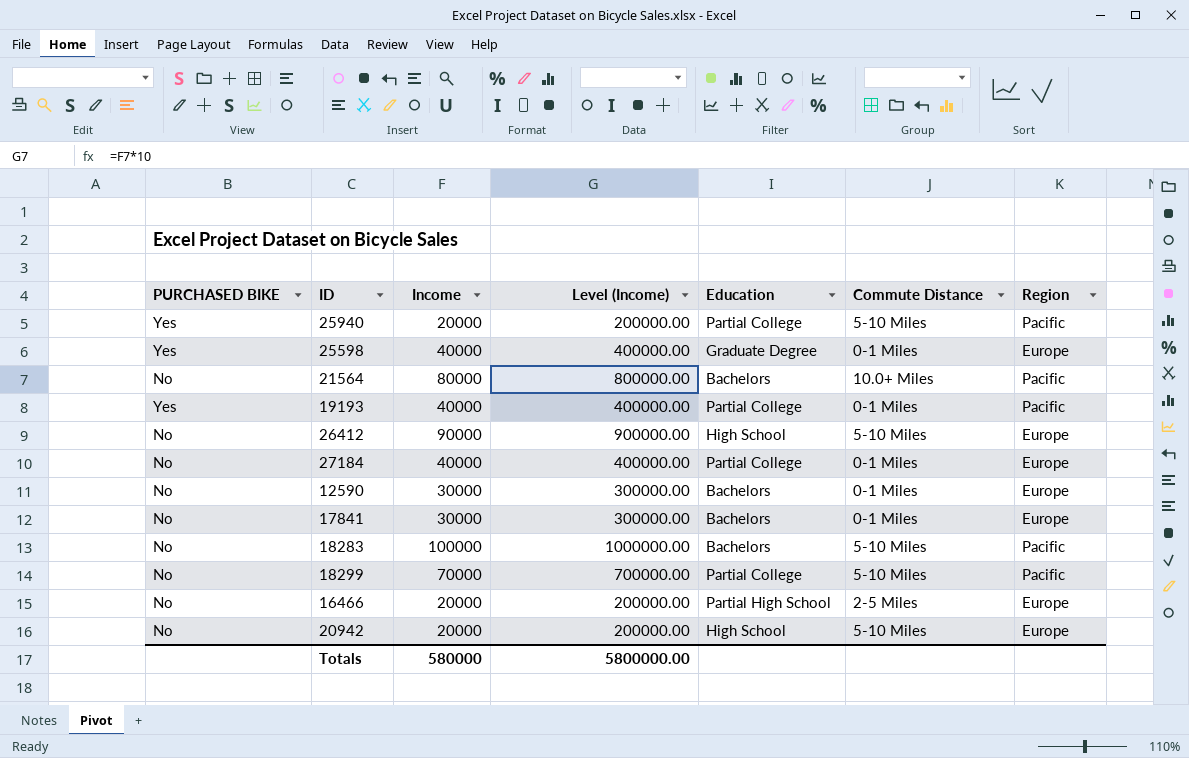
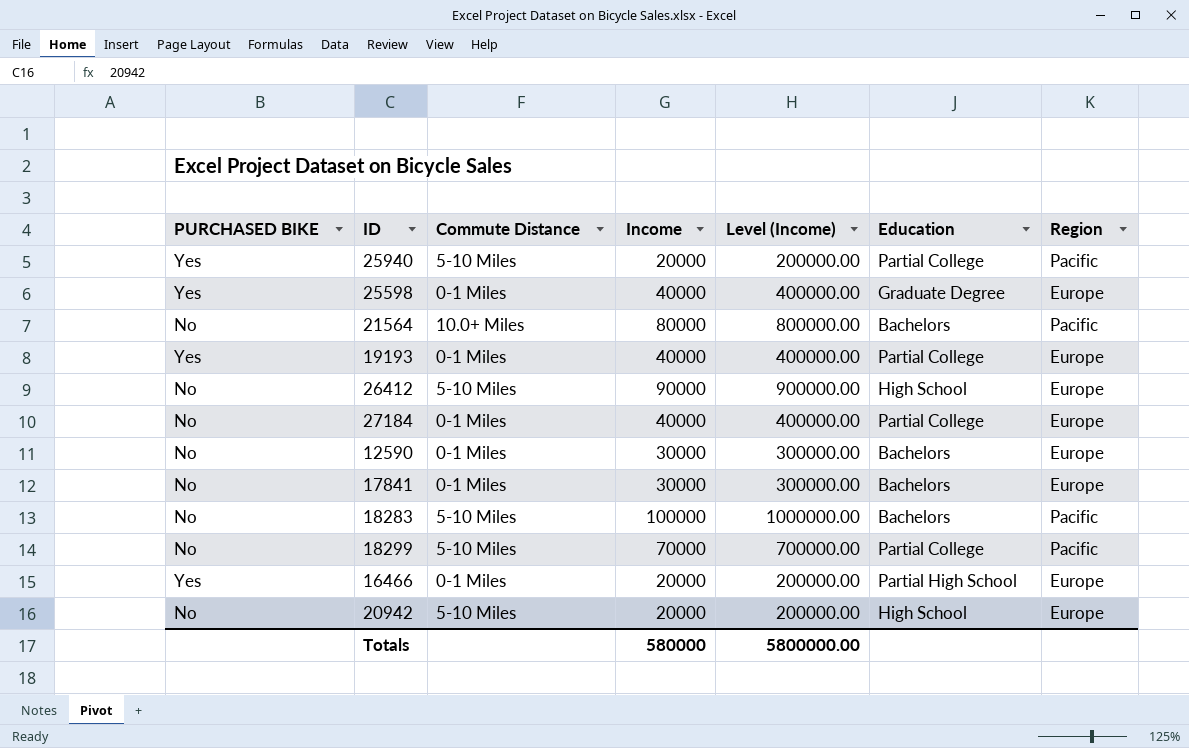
column Commute Distance | position: 6 -> 3
19193 | Region: Pacific -> Europe
16466 | PURCHASED BIKE: No -> Yes
16466 | Commute Distance: 2-5 Miles -> 0-1 Miles

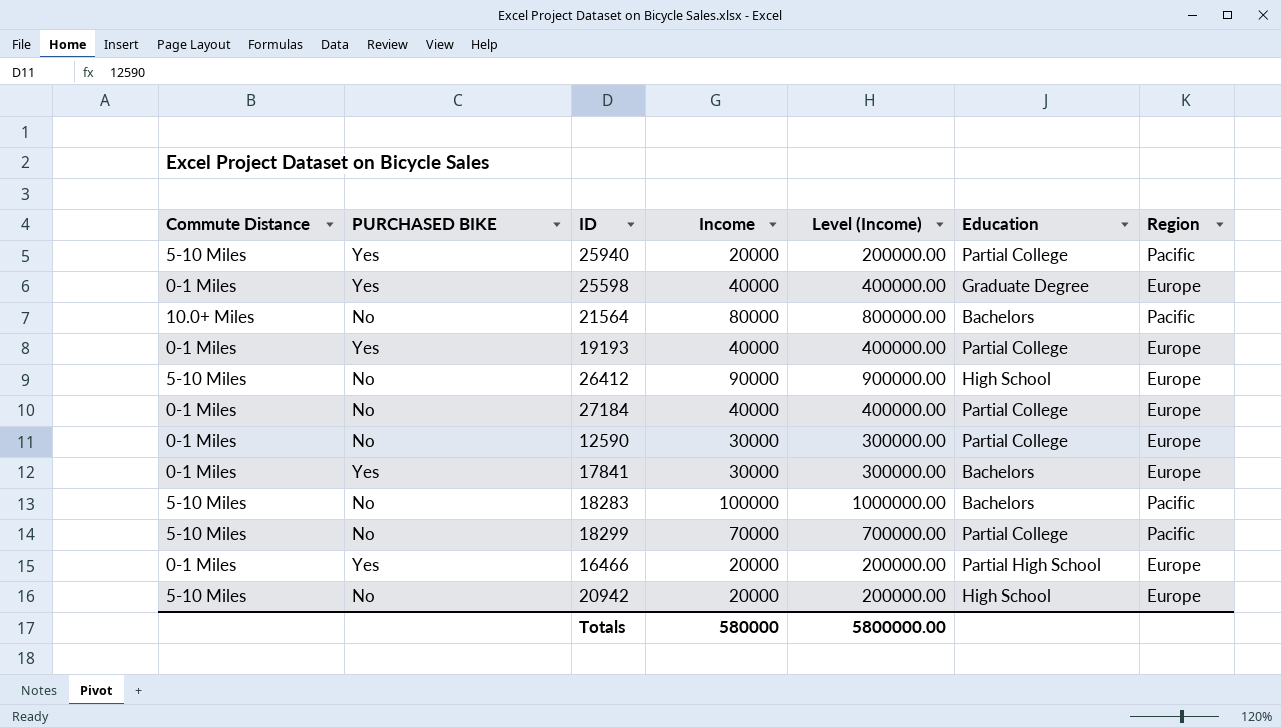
column Commute Distance | position: 3 -> 1
12590 | Education: Bachelors -> Partial College
17841 | PURCHASED BIKE: No -> Yes

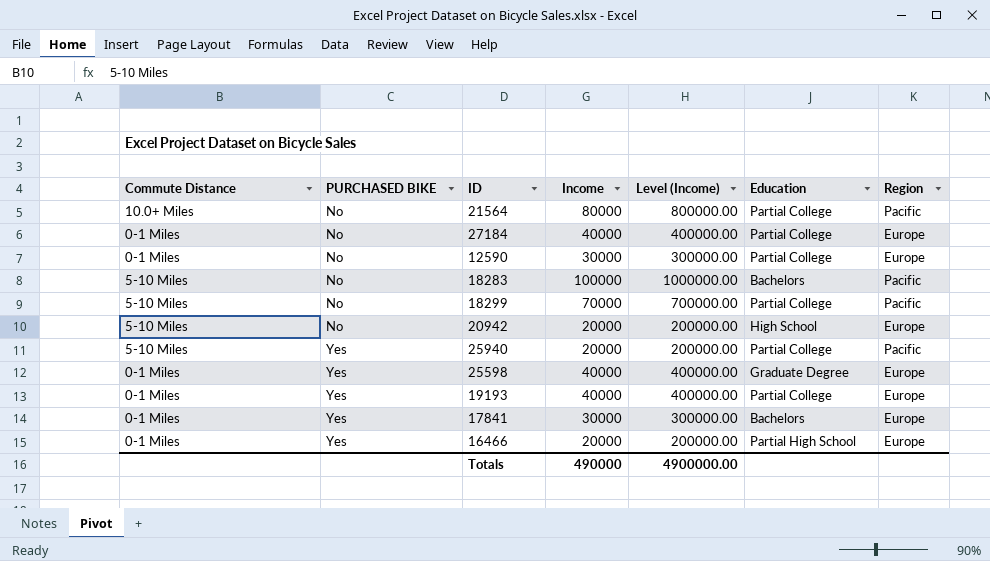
row order: none -> PURCHASED BIKE ascending
row 26412: 5-10 Miles | No | 90000 | 900000.00 | High School | Europe -> none
21564 | Education: Bachelors -> Partial College
Totals | Income: 580000 -> 490000
Totals | Level (Income): 5800000.00 -> 4900000.00

